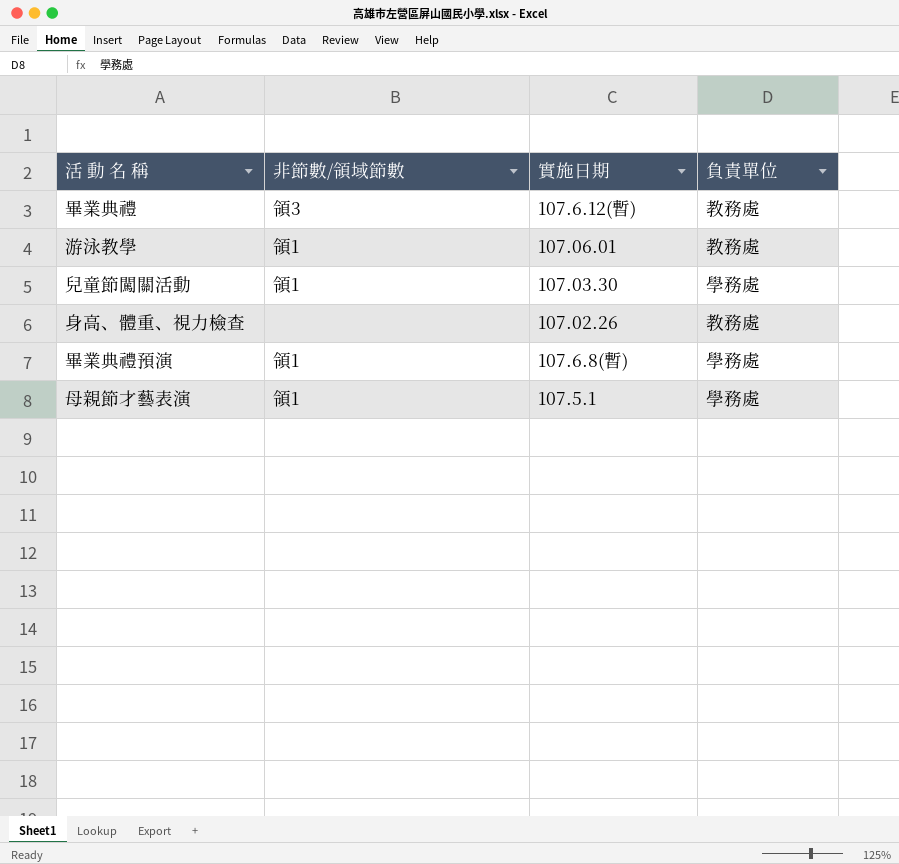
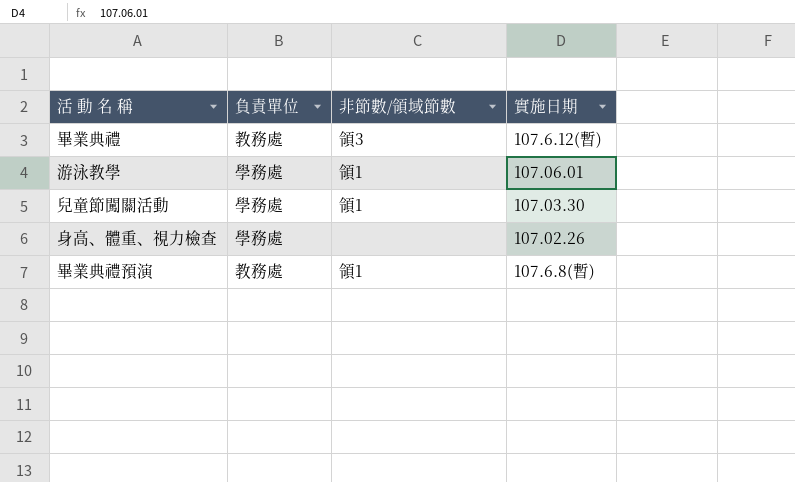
column 負責單位 | position: 4 -> 2
row 母親節才藝表演: 領1 | 107.5.1 | 學務處 -> none
游泳教學 | 負責單位: 教務處 -> 學務處
身高、體重、視力檢查 | 負責單位: 教務處 -> 學務處
畢業典禮預演 | 負責單位: 學務處 -> 教務處

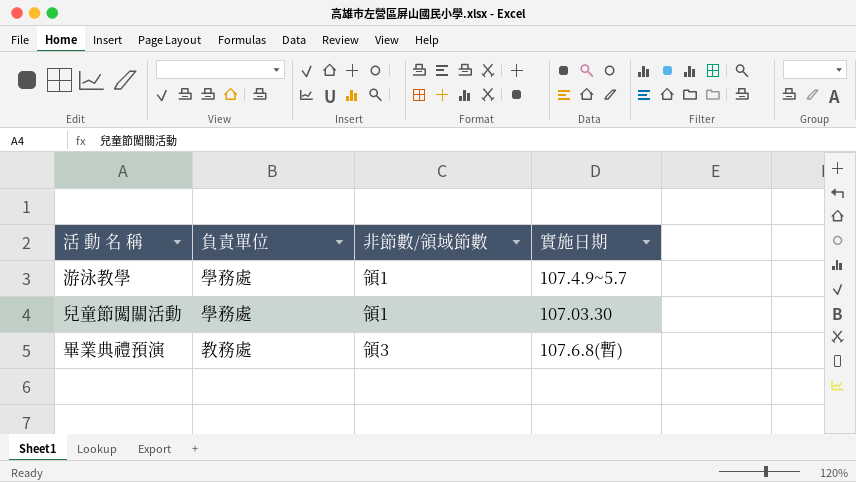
row 畢業典禮: 教務處 | 領3 | 107.6.12(暫) -> none
row 身高、體重、視力檢查: 學務處 | none | 107.02.26 -> none
游泳教學 | 實施日期: 107.06.01 -> 107.4.9~5.7
畢業典禮預演 | 非節數/領域節數: 領1 -> 領3

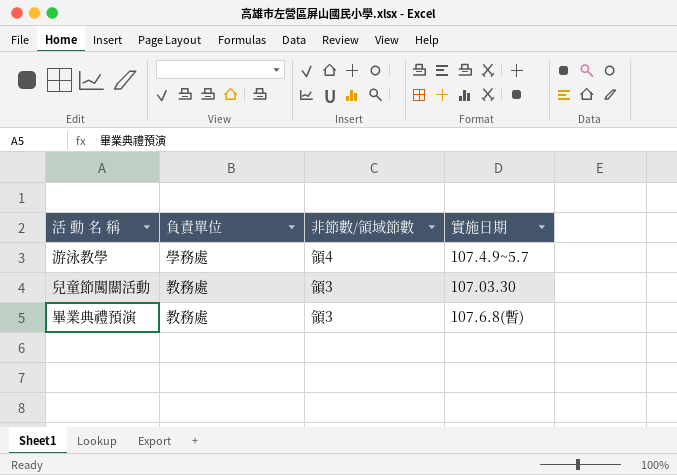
游泳教學 | 非節數/領域節數: 領1 -> 領4
兒童節闖關活動 | 負責單位: 學務處 -> 教務處
兒童節闖關活動 | 非節數/領域節數: 領1 -> 領3

